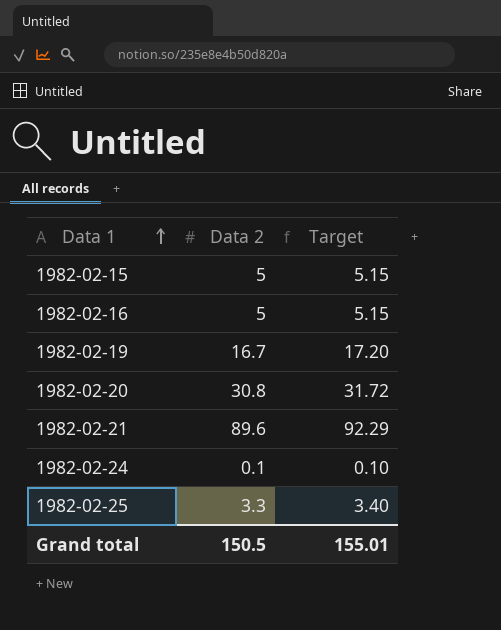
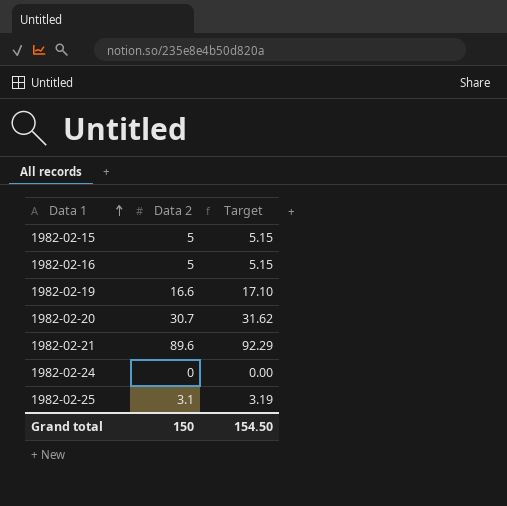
1982-02-19 | Data 2: 16.7 -> 16.6
1982-02-19 | Target: 17.20 -> 17.10
1982-02-20 | Data 2: 30.8 -> 30.7
1982-02-20 | Target: 31.72 -> 31.62
1982-02-24 | Data 2: 0.1 -> 0
1982-02-24 | Target: 0.10 -> 0.00
1982-02-25 | Data 2: 3.3 -> 3.1
1982-02-25 | Target: 3.40 -> 3.19
Grand total | Data 2: 150.5 -> 150
Grand total | Target: 155.01 -> 154.50

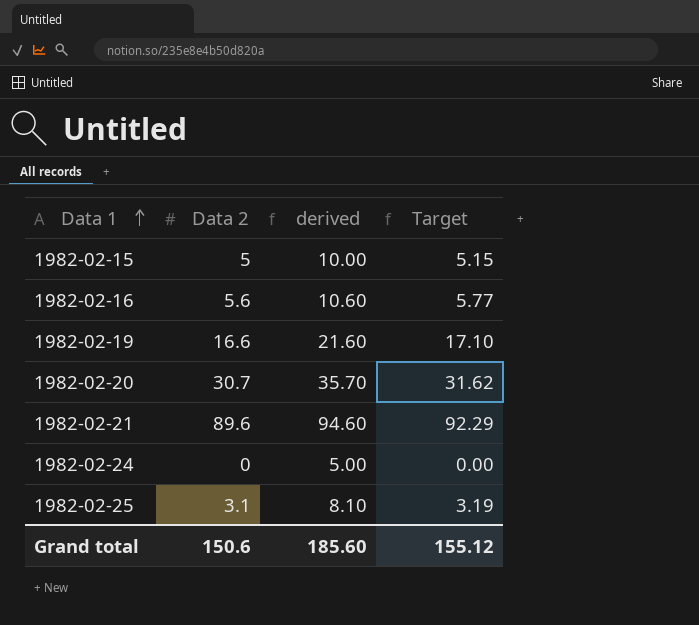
column derived | formula: none -> [Data 2] + 5
1982-02-16 | Data 2: 5 -> 5.6
1982-02-16 | Target: 5.15 -> 5.77
Grand total | Data 2: 150 -> 150.6
Grand total | Target: 154.50 -> 155.12

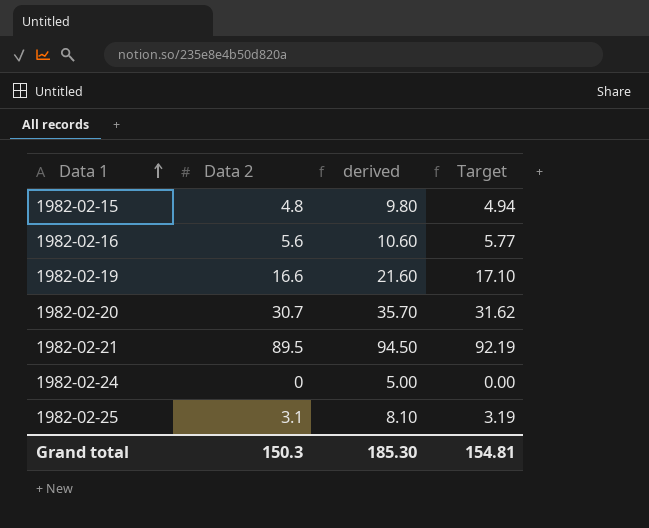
1982-02-15 | Data 2: 5 -> 4.8
1982-02-15 | derived: 10.00 -> 9.80
1982-02-15 | Target: 5.15 -> 4.94
1982-02-21 | Data 2: 89.6 -> 89.5
1982-02-21 | derived: 94.60 -> 94.50
1982-02-21 | Target: 92.29 -> 92.19
Grand total | Data 2: 150.6 -> 150.3
Grand total | derived: 185.60 -> 185.30
Grand total | Target: 155.12 -> 154.81

